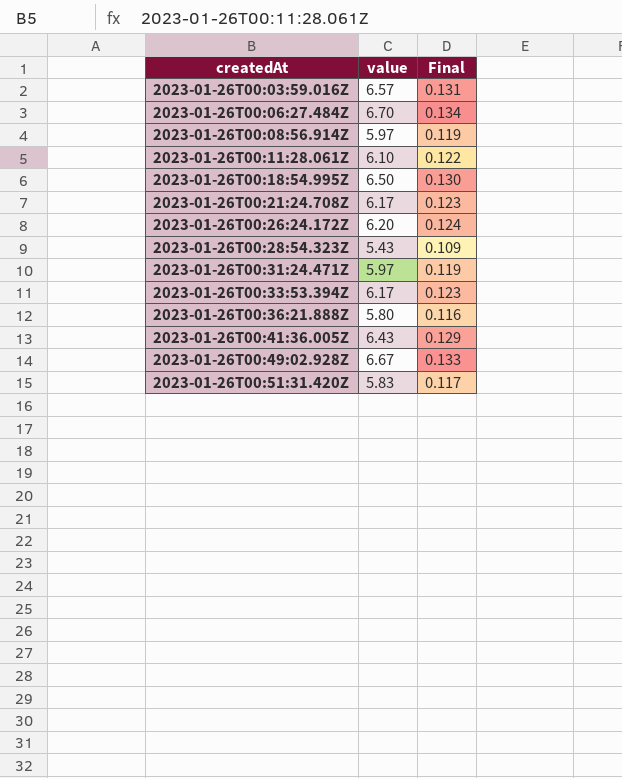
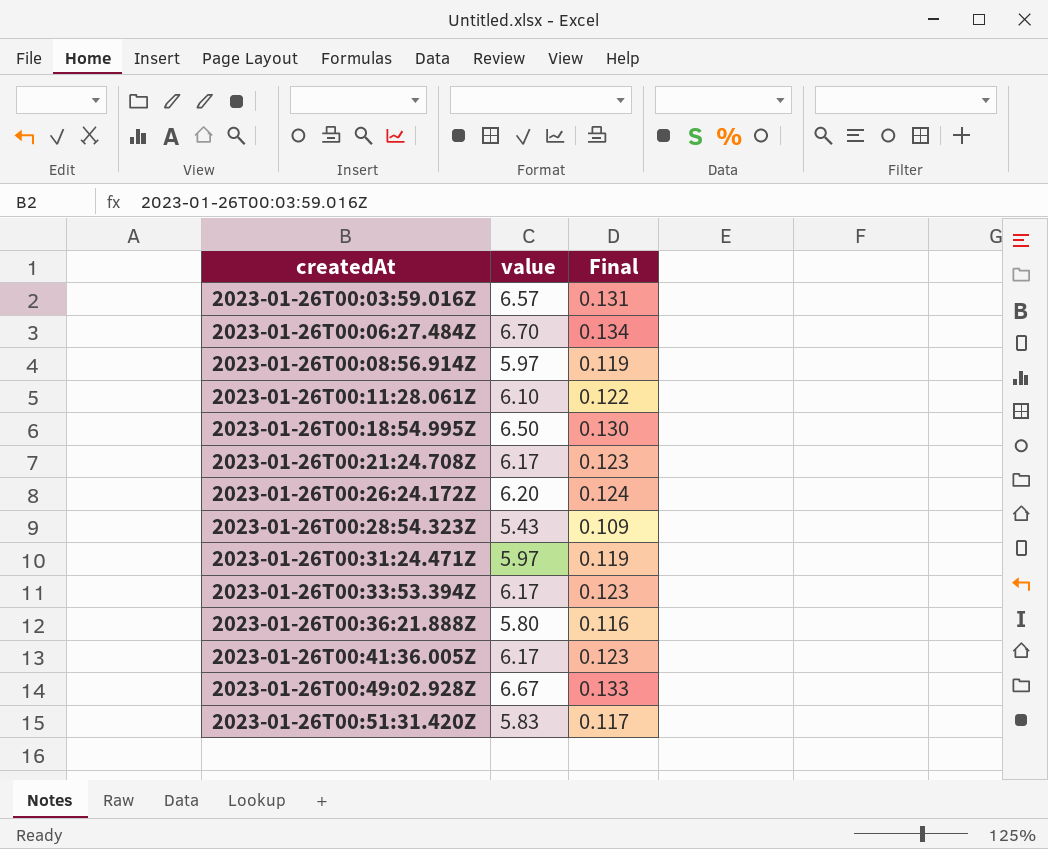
2023-01-26T00:41:36.005Z | value: 6.43 -> 6.17
2023-01-26T00:41:36.005Z | Final: 0.129 -> 0.123

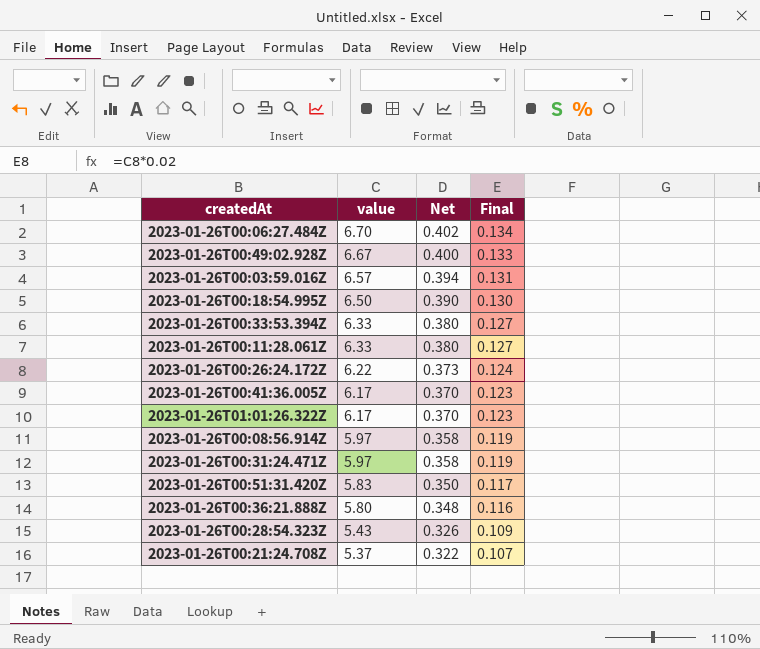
row order: createdAt ascending -> value descending
column Net | formula: none -> [value] * 0.06
2023-01-26T00:33:53.394Z | value: 6.17 -> 6.33
2023-01-26T00:33:53.394Z | Final: 0.123 -> 0.127
2023-01-26T00:11:28.061Z | value: 6.10 -> 6.33
2023-01-26T00:11:28.061Z | Final: 0.122 -> 0.127
2023-01-26T00:26:24.172Z | value: 6.20 -> 6.22
row 2023-01-26T01:01:26.322Z: none -> 6.17 | 0.370 | 0.123
2023-01-26T00:21:24.708Z | value: 6.17 -> 5.37
2023-01-26T00:21:24.708Z | Final: 0.123 -> 0.107

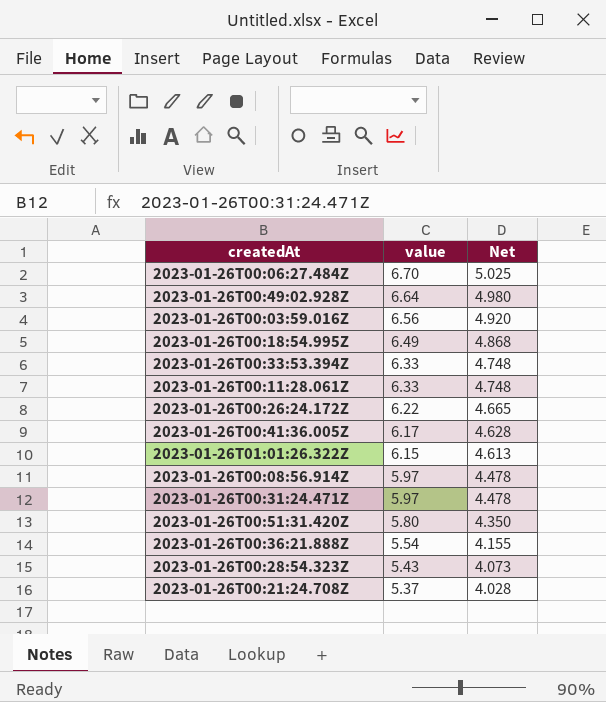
column Final | formula: [value] * 0.02 -> none
column Net | formula: [value] * 0.06 -> [value] * 0.75
2023-01-26T00:49:02.928Z | value: 6.67 -> 6.64
2023-01-26T00:03:59.016Z | value: 6.57 -> 6.56
2023-01-26T00:18:54.995Z | value: 6.50 -> 6.49
2023-01-26T01:01:26.322Z | value: 6.17 -> 6.15
2023-01-26T00:51:31.420Z | value: 5.83 -> 5.80
2023-01-26T00:36:21.888Z | value: 5.80 -> 5.54

